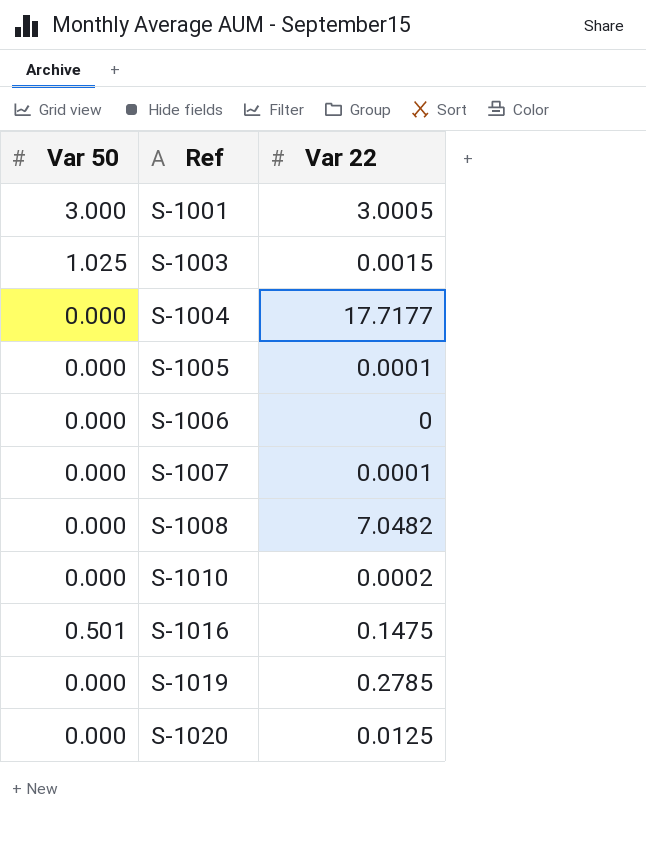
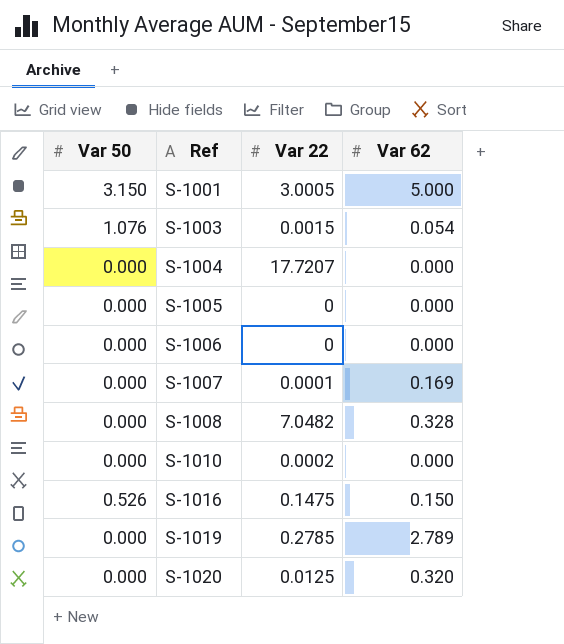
column Var 62 | position: none -> 4
S-1001 | Var 50: 3.000 -> 3.150
S-1003 | Var 50: 1.025 -> 1.076
S-1004 | Var 22: 17.7177 -> 17.7207
S-1005 | Var 22: 0.0001 -> 0
S-1016 | Var 50: 0.501 -> 0.526

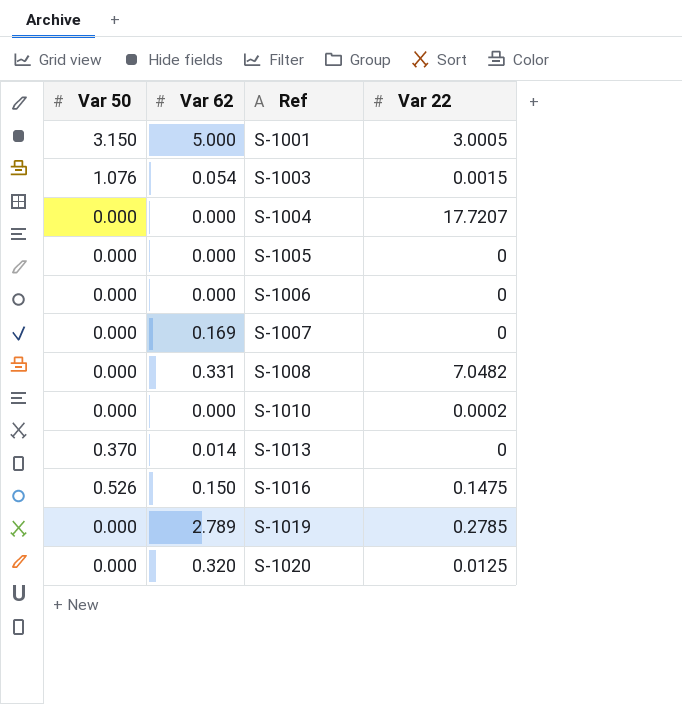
column Var 62 | position: 4 -> 2
S-1007 | Var 22: 0.0001 -> 0
S-1008 | Var 62: 0.328 -> 0.331
row S-1013: none -> 0.370 | 0.014 | 0

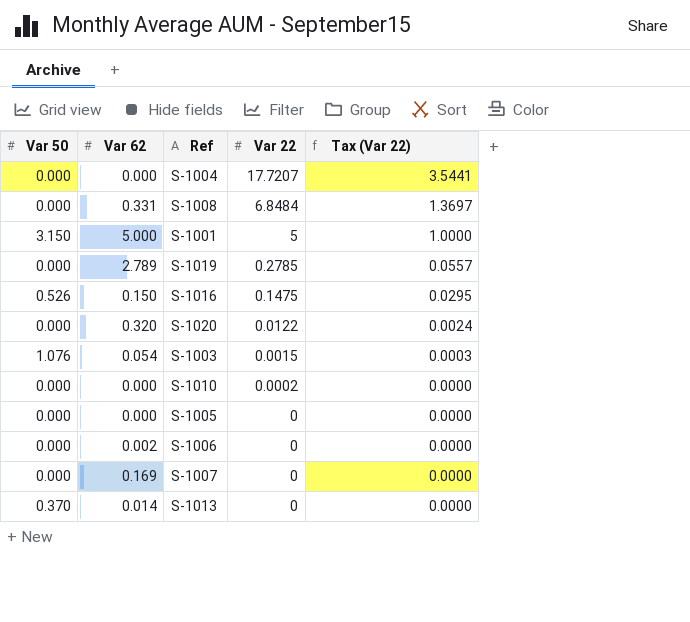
row order: Ref ascending -> Var 22 descending
column Tax (Var 22) | formula: none -> [Var 22] * 0.2
S-1008 | Var 22: 7.0482 -> 6.8484
S-1001 | Var 22: 3.0005 -> 5
S-1020 | Var 22: 0.0125 -> 0.0122
S-1006 | Var 62: 0.000 -> 0.002

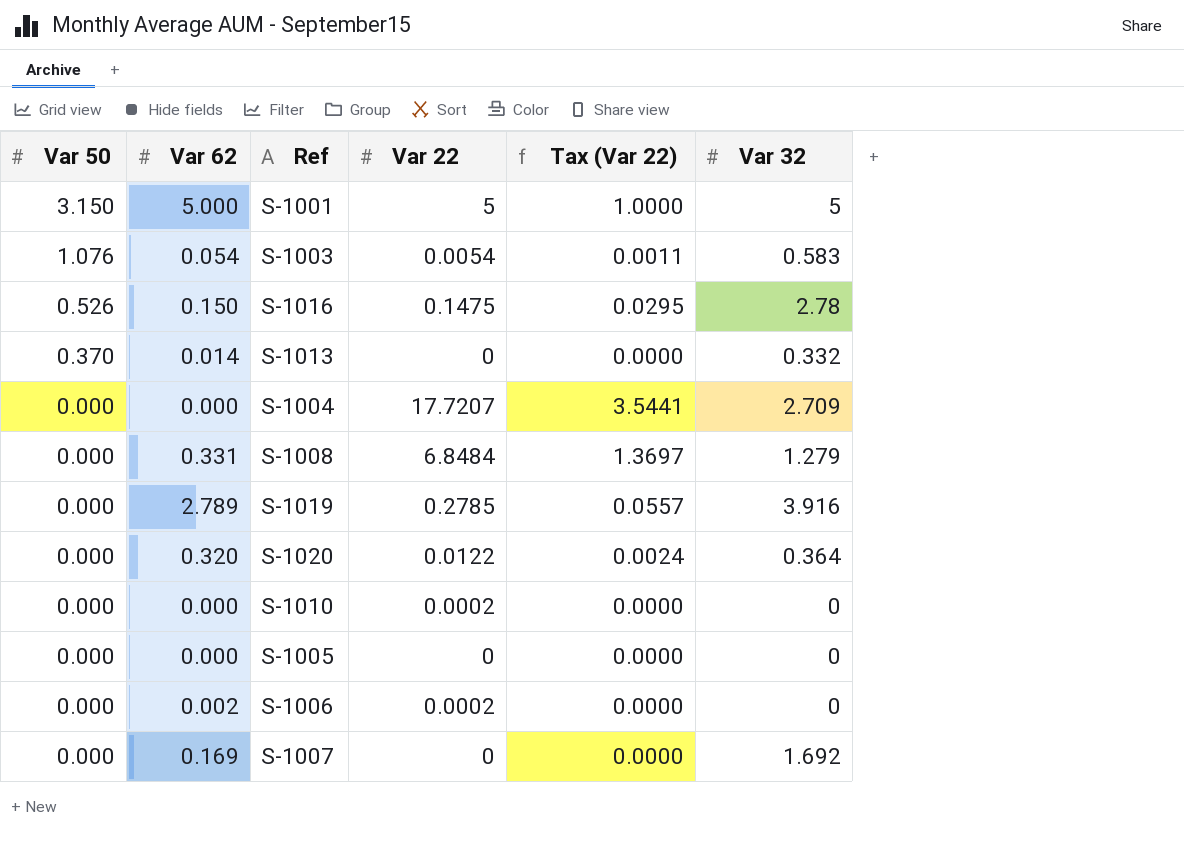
row order: Var 22 descending -> Var 50 descending
column Var 32 | position: none -> 6
S-1003 | Var 22: 0.0015 -> 0.0054
S-1003 | Tax (Var 22): 0.0003 -> 0.0011
S-1006 | Var 22: 0 -> 0.0002

